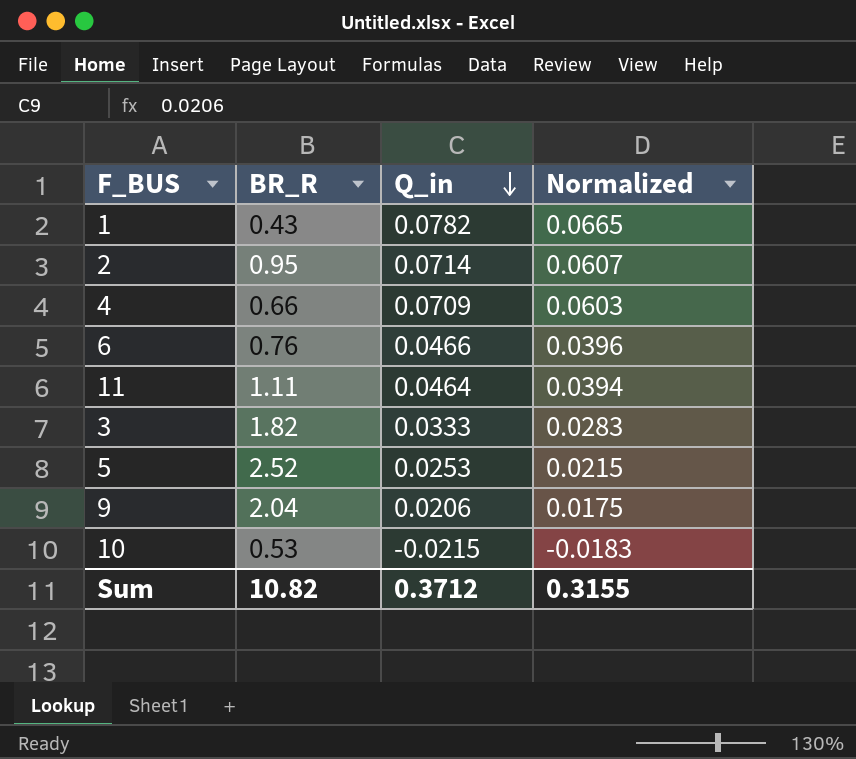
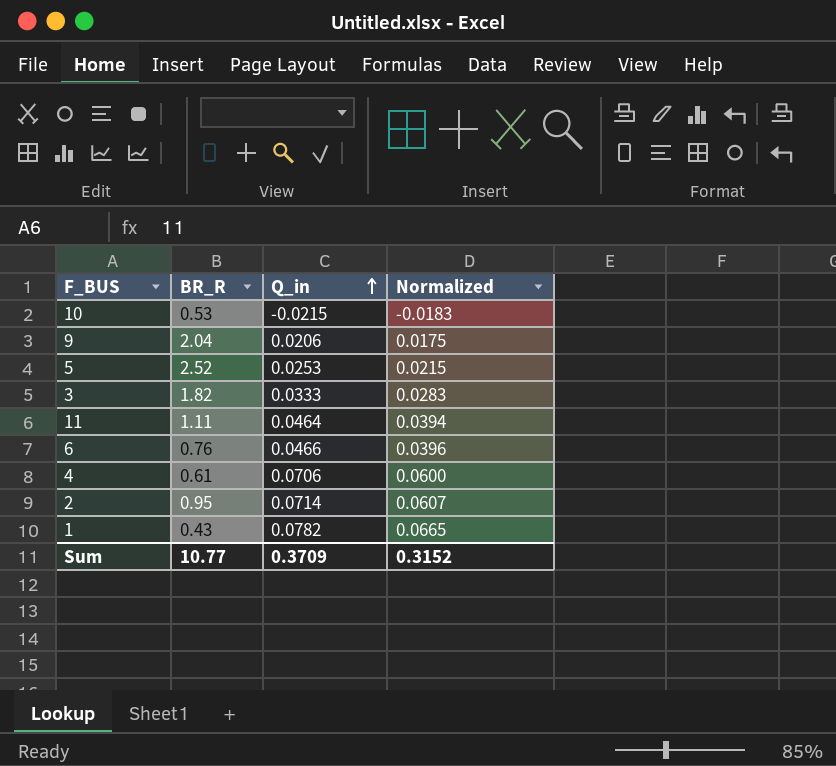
row order: Q_in descending -> Q_in ascending
4 | BR_R: 0.66 -> 0.61
4 | Q_in: 0.0709 -> 0.0706
4 | Normalized: 0.0603 -> 0.0600
Sum | BR_R: 10.82 -> 10.77
Sum | Q_in: 0.3712 -> 0.3709
Sum | Normalized: 0.3155 -> 0.3152

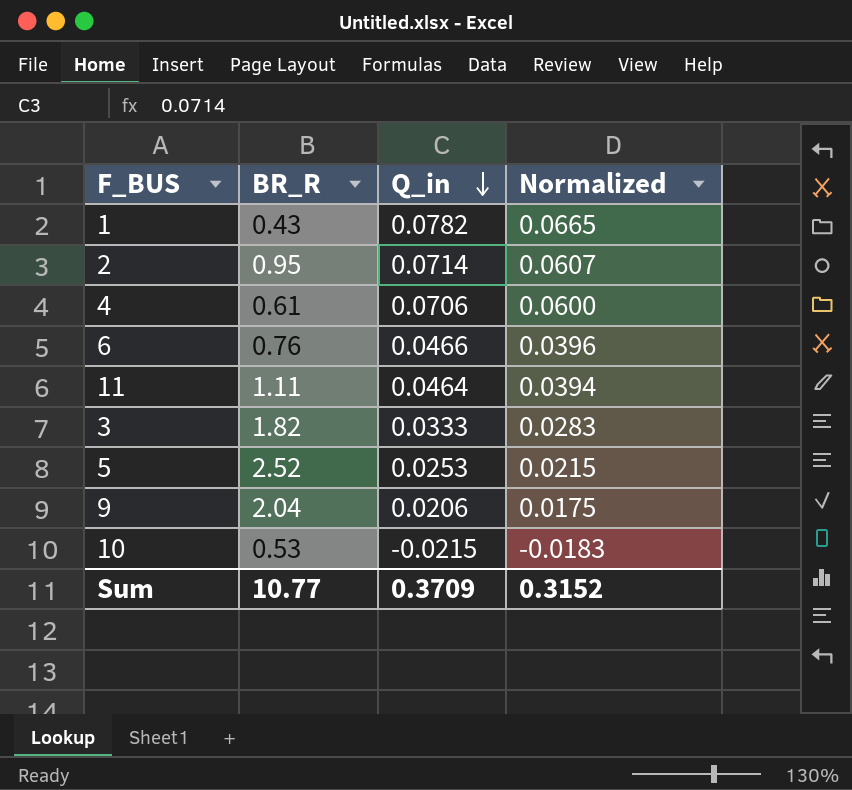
row order: Q_in ascending -> Q_in descending

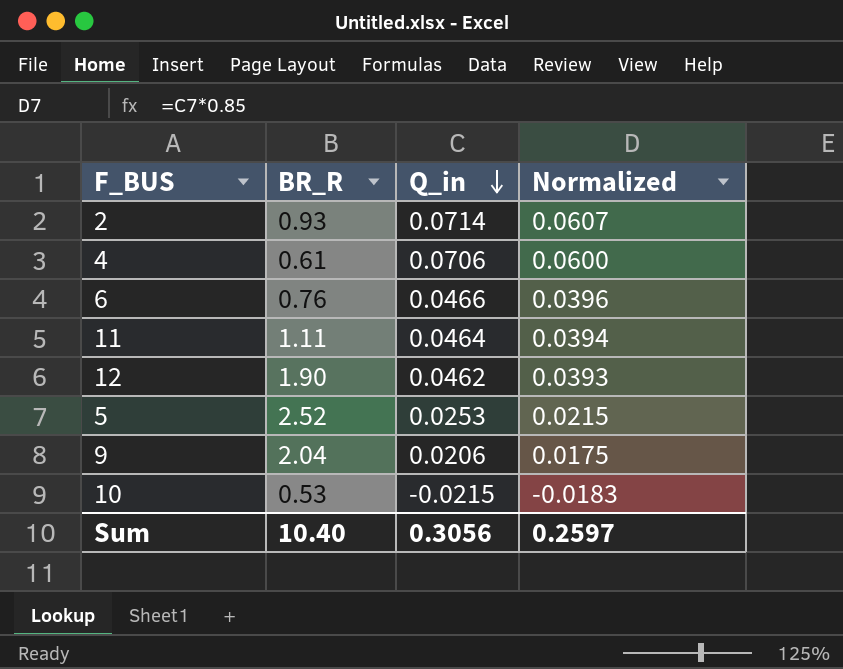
row 1: 0.43 | 0.0782 | 0.0665 -> none
row 3: 1.82 | 0.0333 | 0.0283 -> none
2 | BR_R: 0.95 -> 0.93
row 12: none -> 1.90 | 0.0462 | 0.0393
Sum | BR_R: 10.77 -> 10.40
Sum | Q_in: 0.3709 -> 0.3056
Sum | Normalized: 0.3152 -> 0.2597

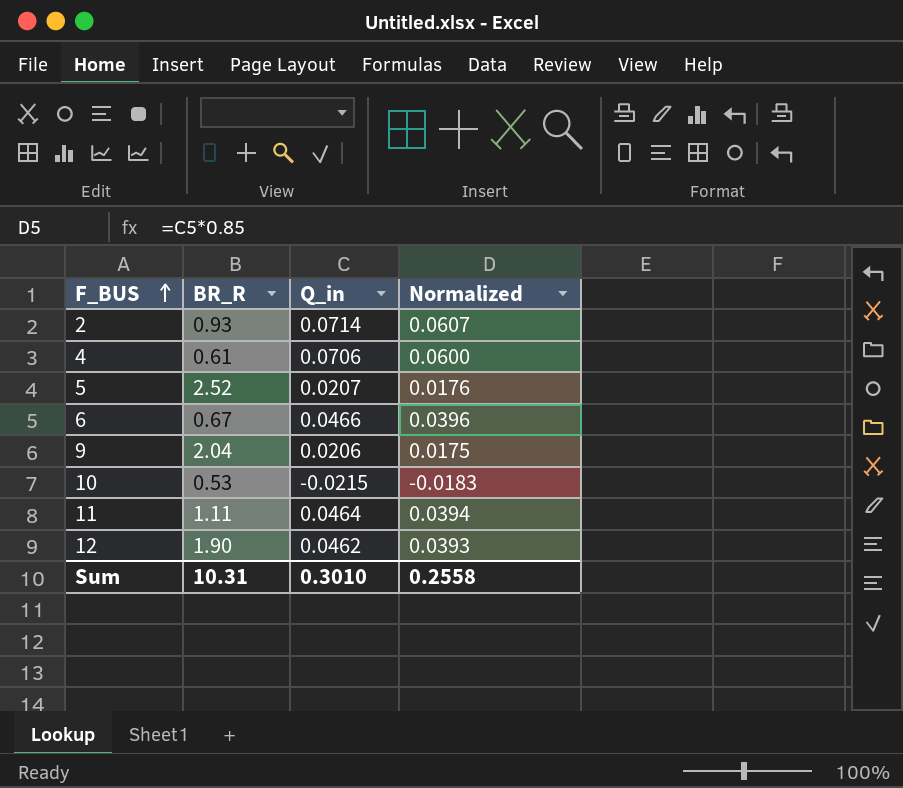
row order: Q_in descending -> F_BUS ascending
5 | Q_in: 0.0253 -> 0.0207
5 | Normalized: 0.0215 -> 0.0176
6 | BR_R: 0.76 -> 0.67
Sum | BR_R: 10.40 -> 10.31
Sum | Q_in: 0.3056 -> 0.3010
Sum | Normalized: 0.2597 -> 0.2558

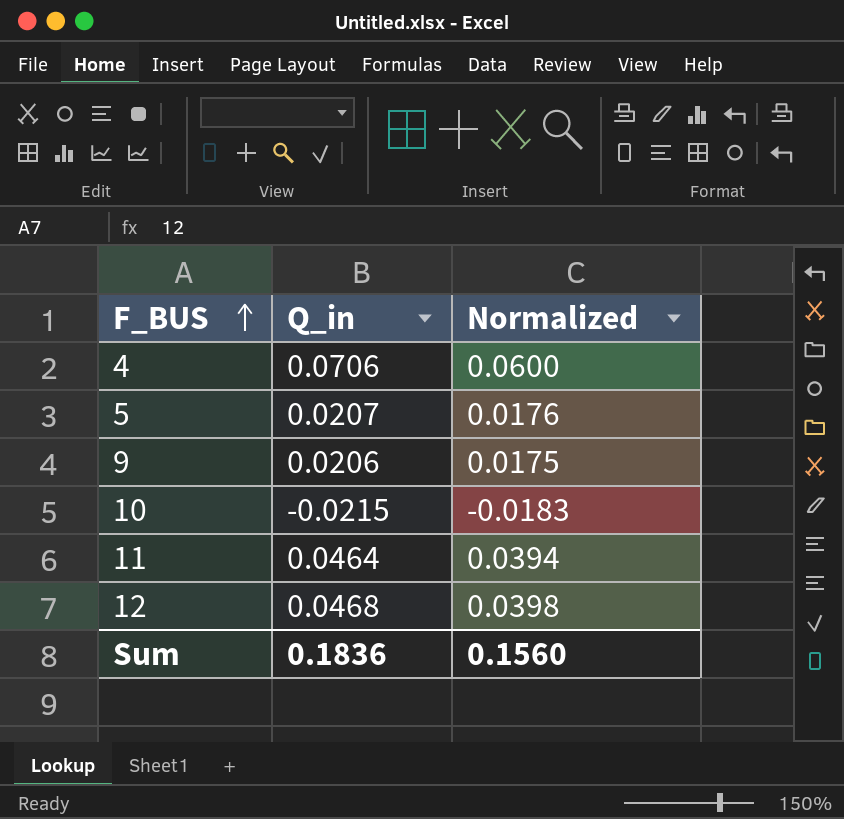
column BR_R | position: 2 -> none
row 2: 0.93 | 0.0714 | 0.0607 -> none
row 6: 0.67 | 0.0466 | 0.0396 -> none
12 | Q_in: 0.0462 -> 0.0468
12 | Normalized: 0.0393 -> 0.0398
Sum | Q_in: 0.3010 -> 0.1836
Sum | Normalized: 0.2558 -> 0.1560

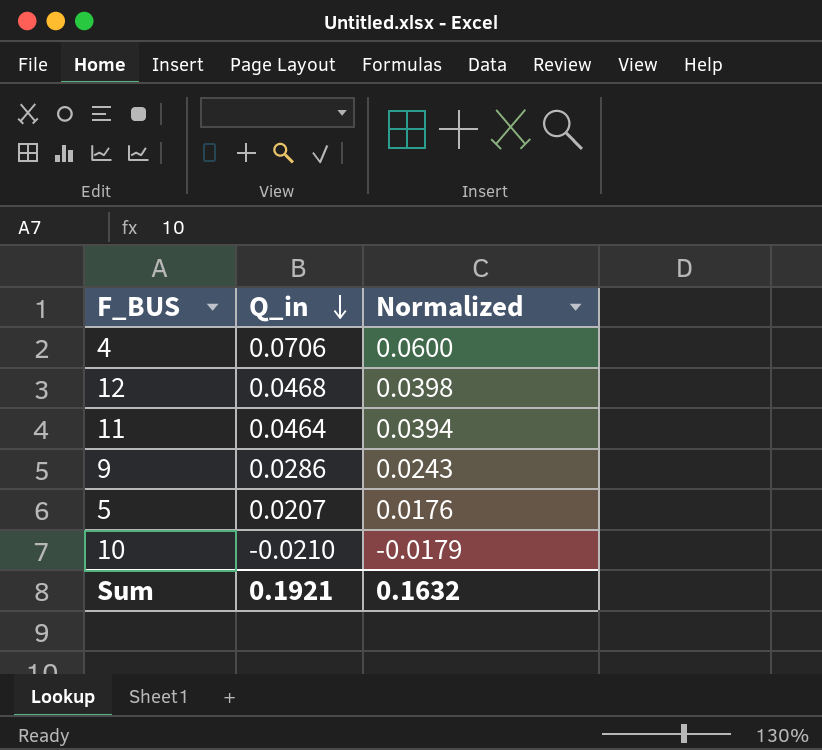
row order: F_BUS ascending -> Q_in descending
9 | Q_in: 0.0206 -> 0.0286
9 | Normalized: 0.0175 -> 0.0243
10 | Q_in: -0.0215 -> -0.0210
10 | Normalized: -0.0183 -> -0.0179
Sum | Q_in: 0.1836 -> 0.1921
Sum | Normalized: 0.1560 -> 0.1632

